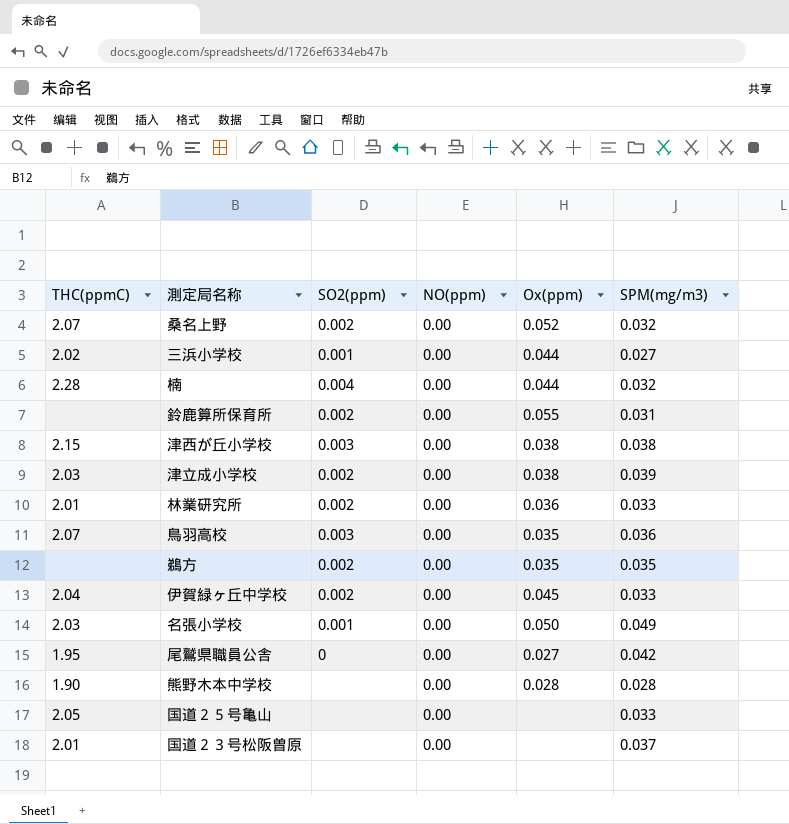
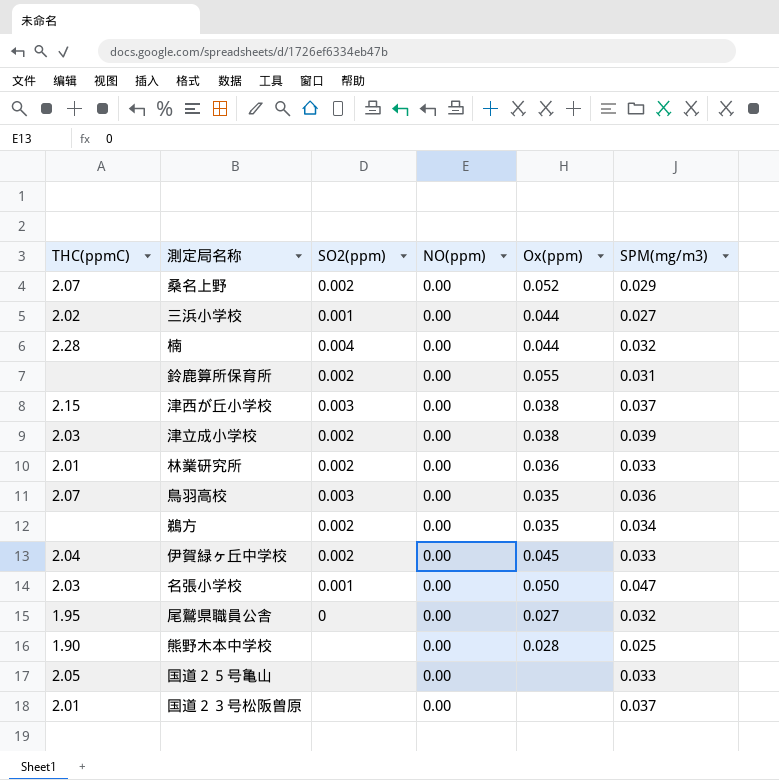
桑名上野 | SPM(mg/m3): 0.032 -> 0.029
津西が丘小学校 | SPM(mg/m3): 0.038 -> 0.037
鵜方 | SPM(mg/m3): 0.035 -> 0.034
名張小学校 | SPM(mg/m3): 0.049 -> 0.047
尾鷲県職員公舎 | SPM(mg/m3): 0.042 -> 0.032
熊野木本中学校 | SPM(mg/m3): 0.028 -> 0.025

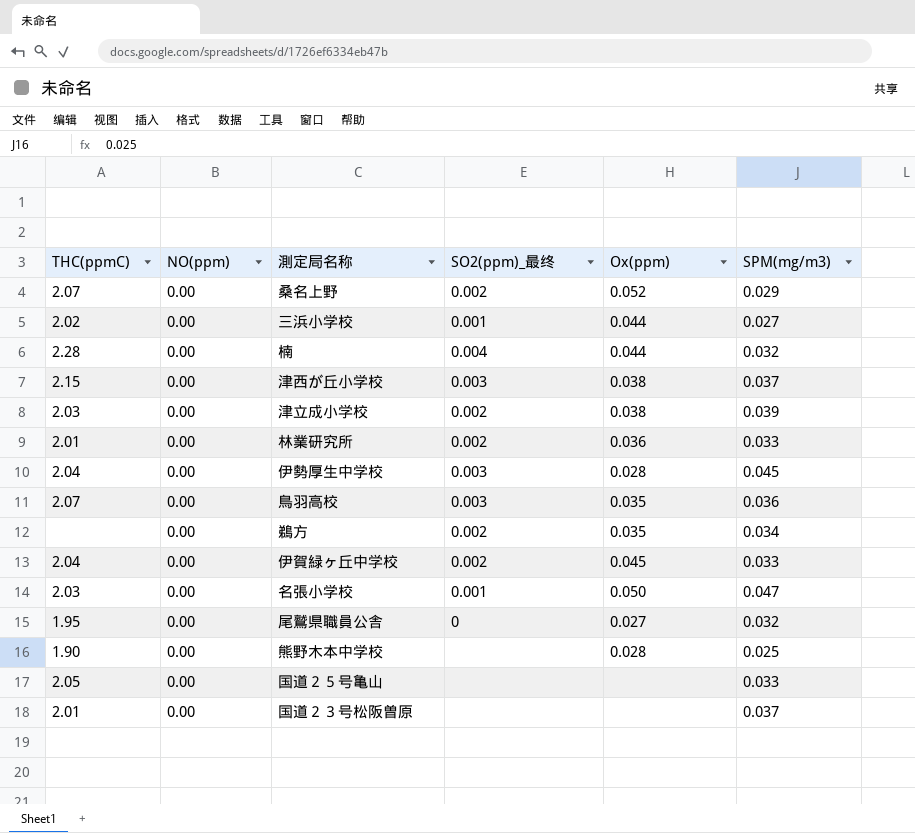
column NO(ppm) | position: 4 -> 2
column name: SO2(ppm) -> SO2(ppm)_最终
row 鈴鹿算所保育所: none | 0.002 | 0.00 | 0.055 | 0.031 -> none
row 伊勢厚生中学校: none -> 2.04 | 0.00 | 0.003 | 0.028 | 0.045

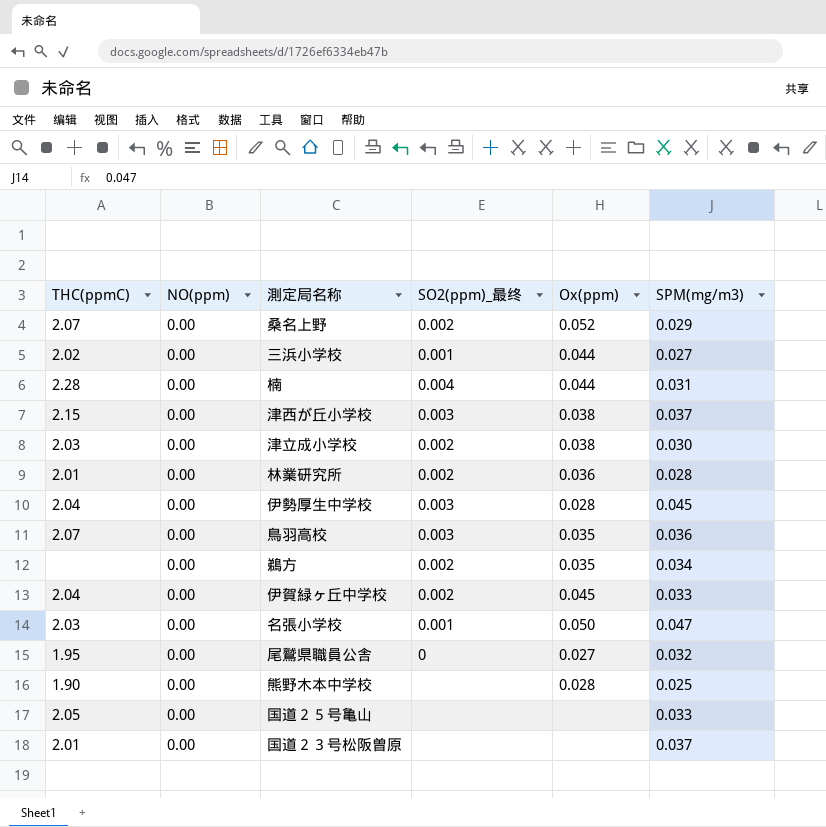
楠 | SPM(mg/m3): 0.032 -> 0.031
津立成小学校 | SPM(mg/m3): 0.039 -> 0.030
林業研究所 | SPM(mg/m3): 0.033 -> 0.028

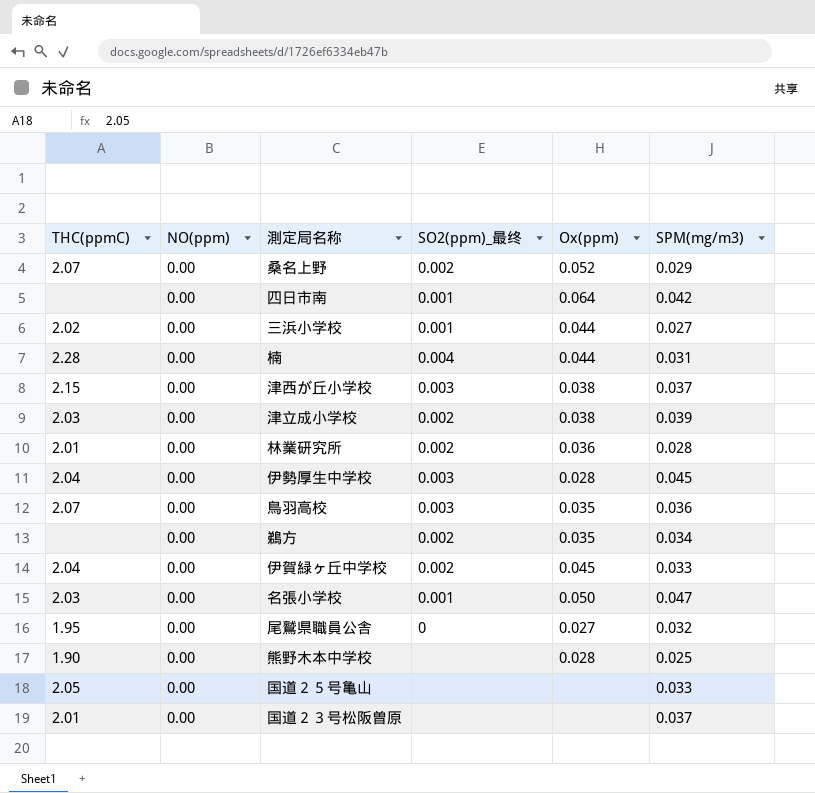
row 四日市南: none -> none | 0.00 | 0.001 | 0.064 | 0.042
津立成小学校 | SPM(mg/m3): 0.030 -> 0.039

